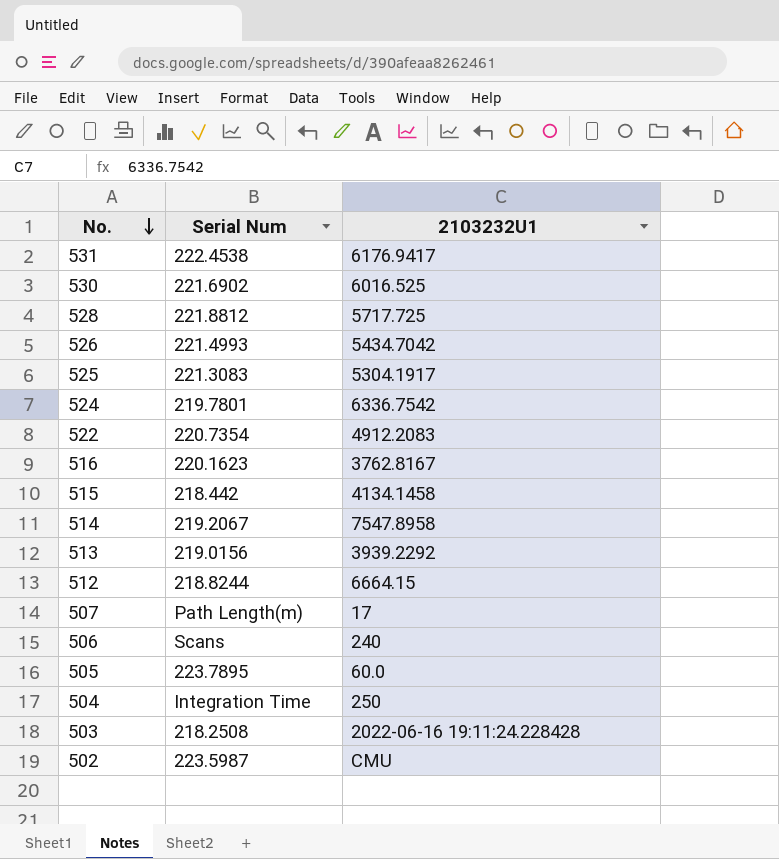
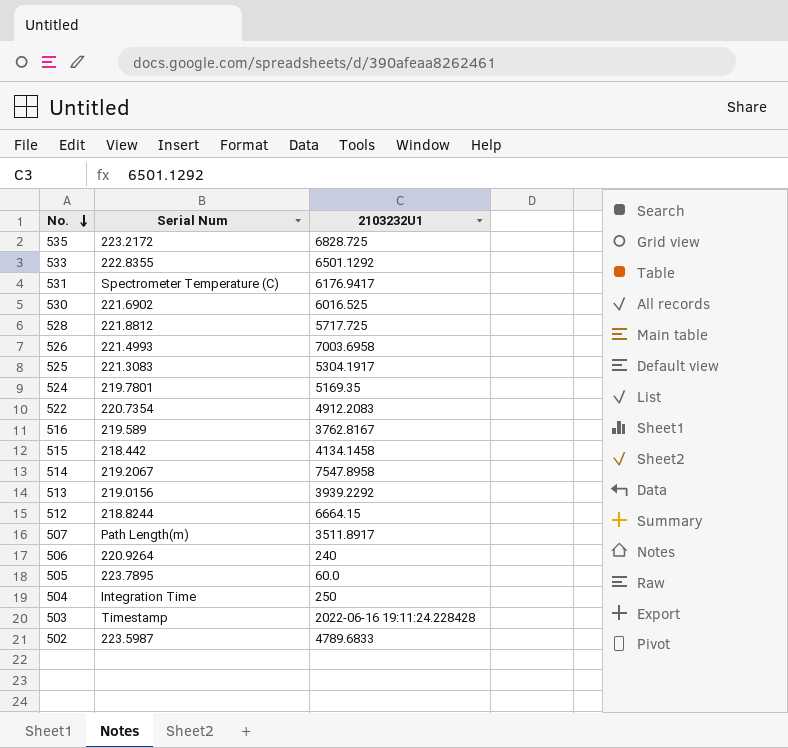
row 535: none -> 223.2172 | 6828.725
row 533: none -> 222.8355 | 6501.1292
531 | Serial Num: 222.4538 -> Spectrometer Temperature (C)
526 | 2103232U1: 5434.7042 -> 7003.6958
524 | 2103232U1: 6336.7542 -> 5169.35
516 | Serial Num: 220.1623 -> 219.589
507 | 2103232U1: 17 -> 3511.8917
506 | Serial Num: Scans -> 220.9264
503 | Serial Num: 218.2508 -> Timestamp
502 | 2103232U1: CMU -> 4789.6833

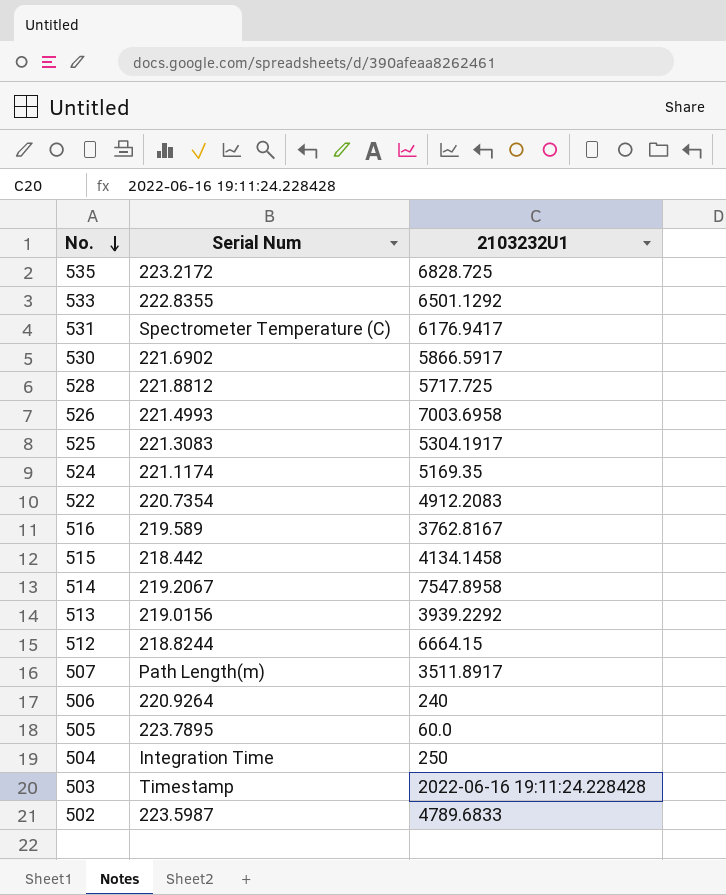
530 | 2103232U1: 6016.525 -> 5866.5917
524 | Serial Num: 219.7801 -> 221.1174

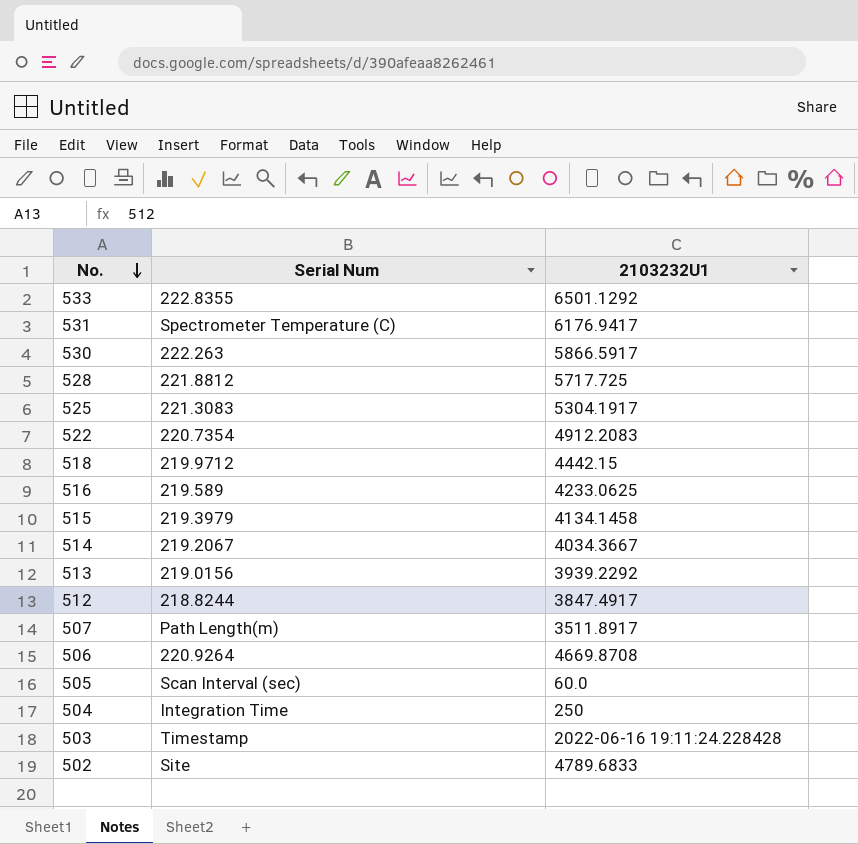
row 535: 223.2172 | 6828.725 -> none
row 526: 221.4993 | 7003.6958 -> none
row 524: 221.1174 | 5169.35 -> none
530 | Serial Num: 221.6902 -> 222.263
row 518: none -> 219.9712 | 4442.15
516 | 2103232U1: 3762.8167 -> 4233.0625
515 | Serial Num: 218.442 -> 219.3979
514 | 2103232U1: 7547.8958 -> 4034.3667
512 | 2103232U1: 6664.15 -> 3847.4917
506 | 2103232U1: 240 -> 4669.8708
505 | Serial Num: 223.7895 -> Scan Interval (sec)
502 | Serial Num: 223.5987 -> Site

